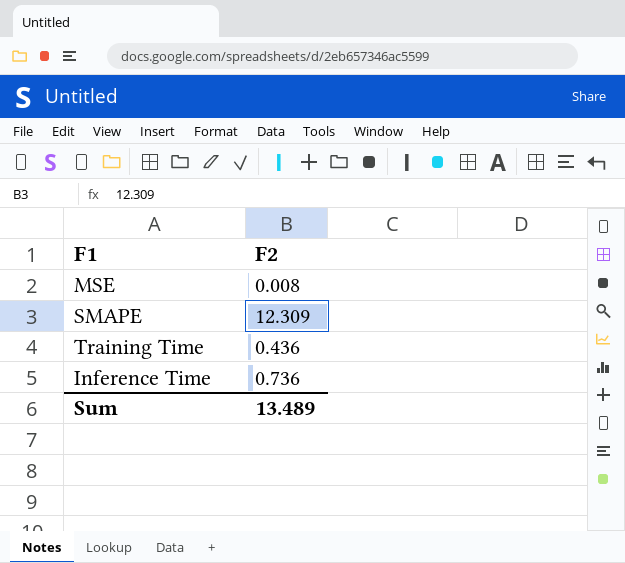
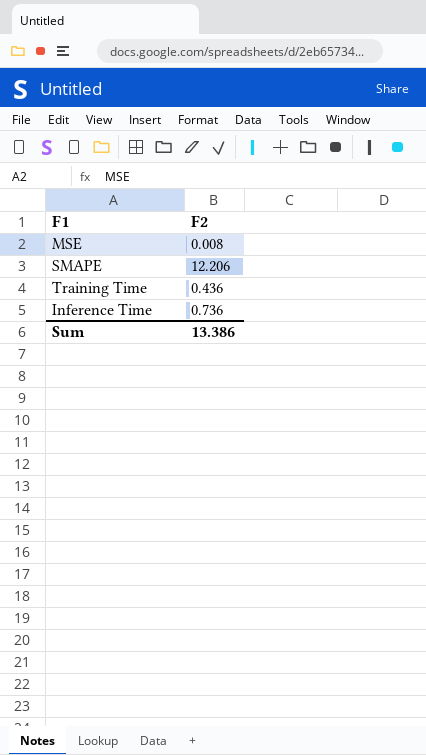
SMAPE | F2: 12.309 -> 12.206
Sum | F2: 13.489 -> 13.386

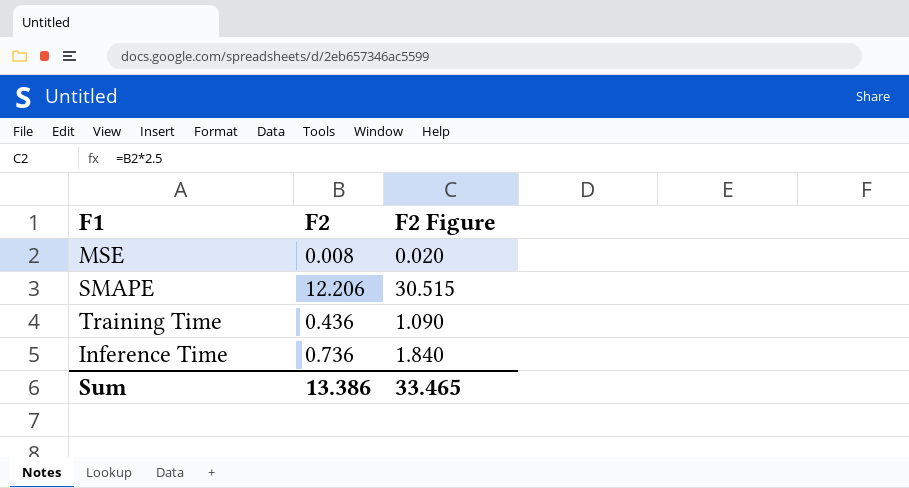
column F2 Figure | formula: none -> [F2] * 2.5

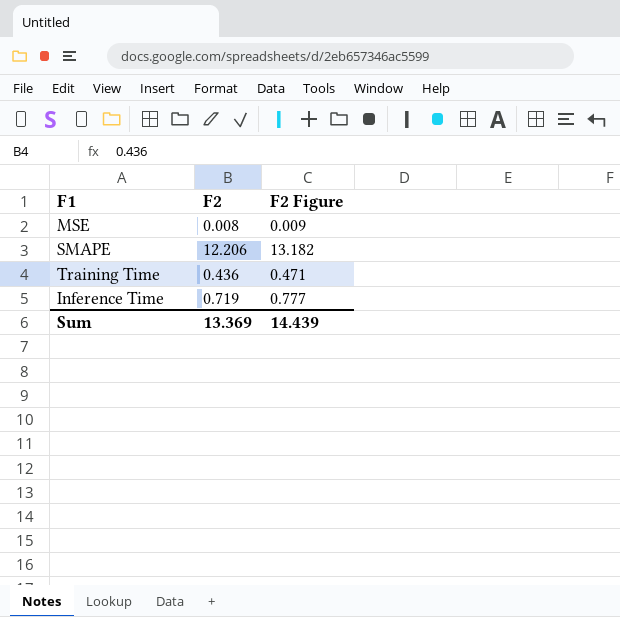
column F2 Figure | formula: [F2] * 2.5 -> [F2] * 1.08
Inference Time | F2: 0.736 -> 0.719
Sum | F2: 13.386 -> 13.369
Sum | F2 Figure: 33.465 -> 14.439

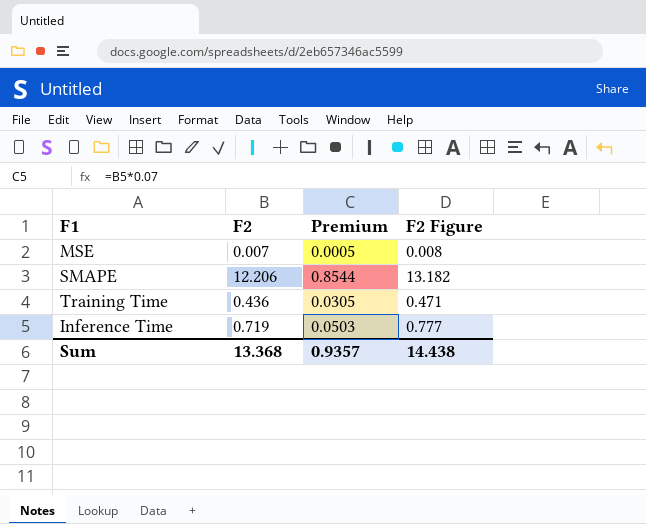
column Premium | formula: none -> [F2] * 0.07
MSE | F2: 0.008 -> 0.007
MSE | F2 Figure: 0.009 -> 0.008
Sum | F2: 13.369 -> 13.368
Sum | F2 Figure: 14.439 -> 14.438

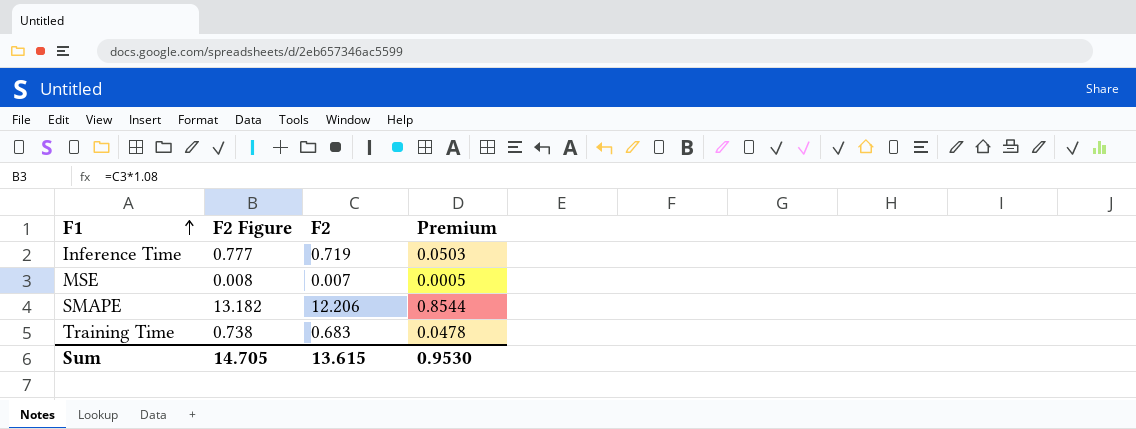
row order: none -> F1 ascending
column F2 Figure | position: 4 -> 2
Training Time | F2 Figure: 0.471 -> 0.738
Training Time | F2: 0.436 -> 0.683
Training Time | Premium: 0.0305 -> 0.0478
Sum | F2 Figure: 14.438 -> 14.705
Sum | F2: 13.368 -> 13.615
Sum | Premium: 0.9357 -> 0.9530

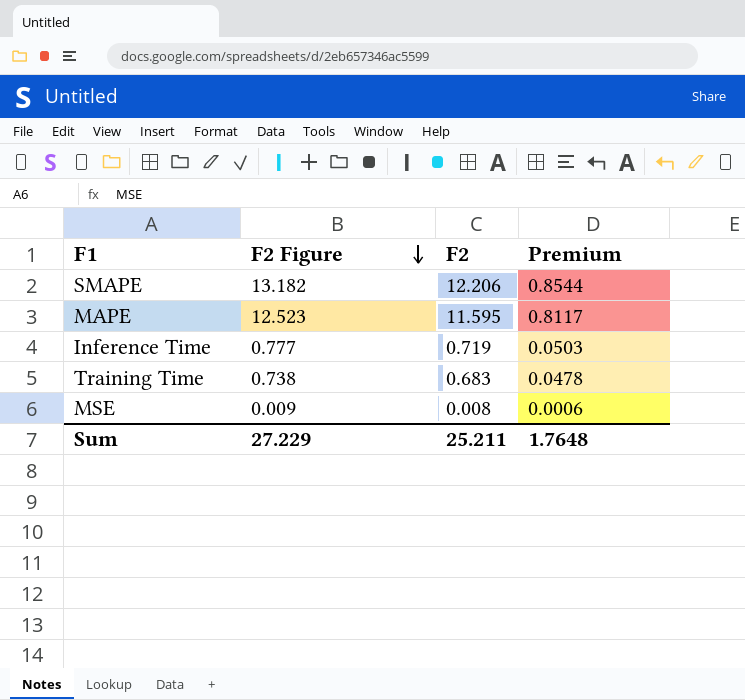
row order: F1 ascending -> F2 Figure descending
row MAPE: none -> 12.523 | 11.595 | 0.8117
MSE | F2 Figure: 0.008 -> 0.009
MSE | F2: 0.007 -> 0.008
MSE | Premium: 0.0005 -> 0.0006
Sum | F2 Figure: 14.705 -> 27.229
Sum | F2: 13.615 -> 25.211
Sum | Premium: 0.9530 -> 1.7648

